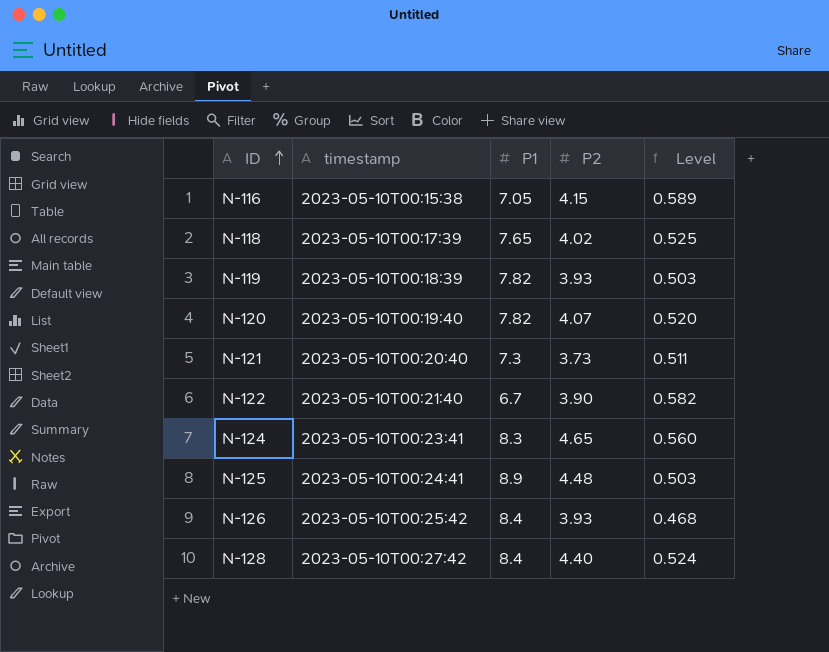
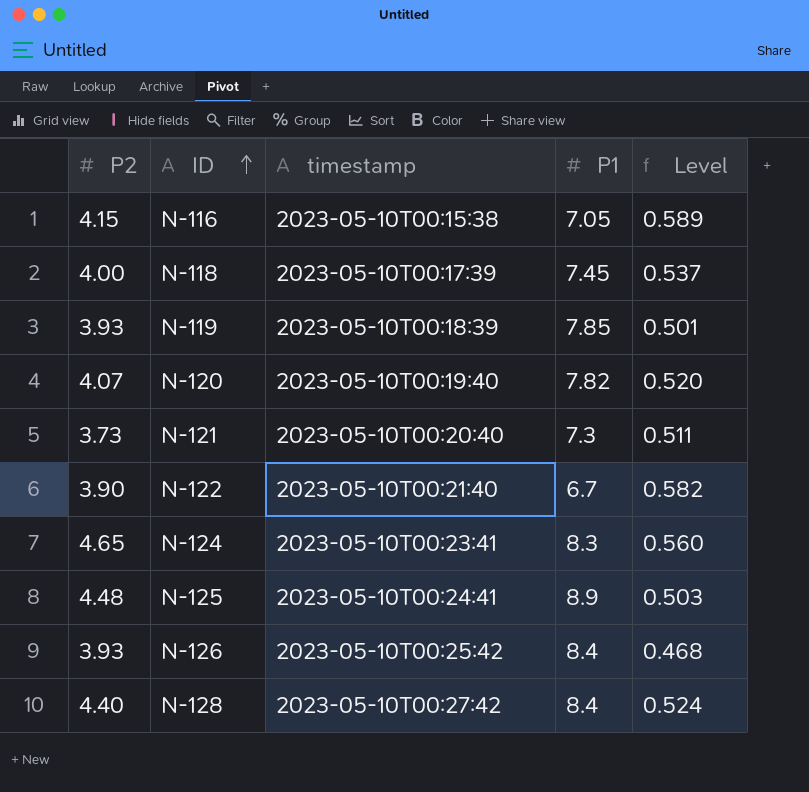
column P2 | position: 4 -> 1
N-118 | P2: 4.02 -> 4.00
N-118 | P1: 7.65 -> 7.45
N-118 | Level: 0.525 -> 0.537
N-119 | P1: 7.82 -> 7.85
N-119 | Level: 0.503 -> 0.501

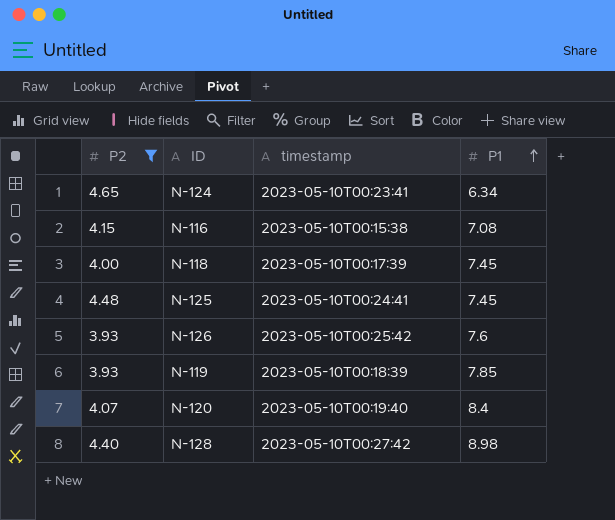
filter: none -> P2 >= 3.93
row order: ID ascending -> P1 ascending
column Level | formula: [P2] / [P1] -> none
N-124 | P1: 8.3 -> 6.34
N-116 | P1: 7.05 -> 7.08
N-125 | P1: 8.9 -> 7.45
N-126 | P1: 8.4 -> 7.6
N-120 | P1: 7.82 -> 8.4
N-128 | P1: 8.4 -> 8.98

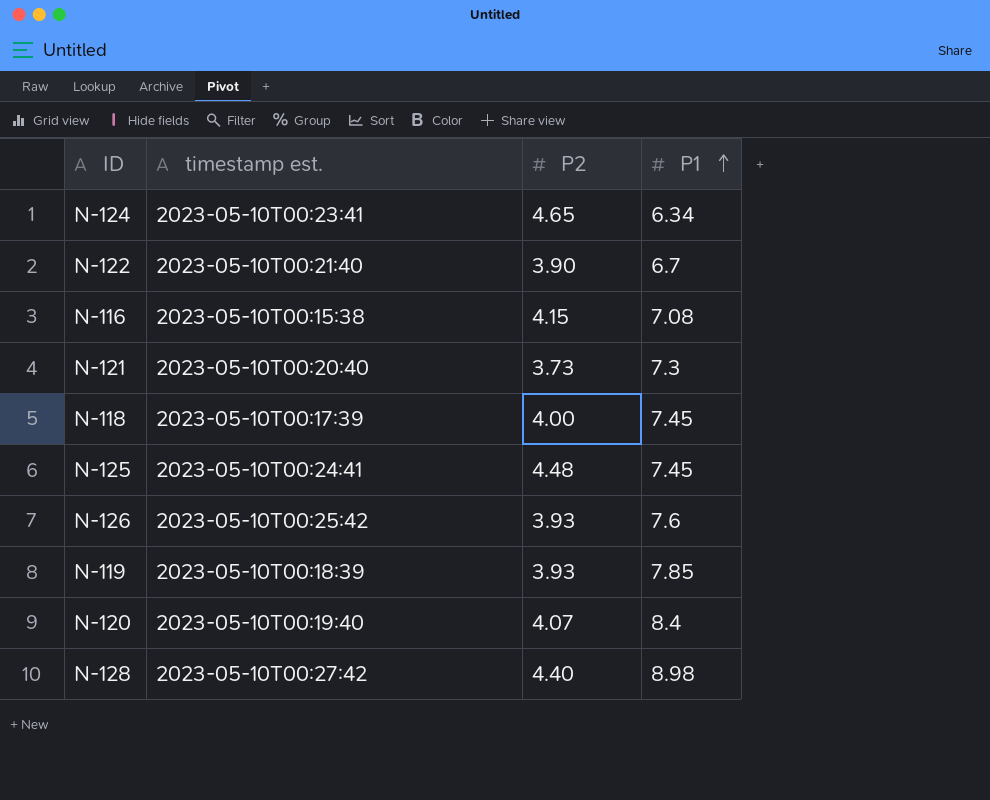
filter: P2 >= 3.93 -> none
column name: timestamp -> timestamp est.
column P2 | position: 1 -> 3

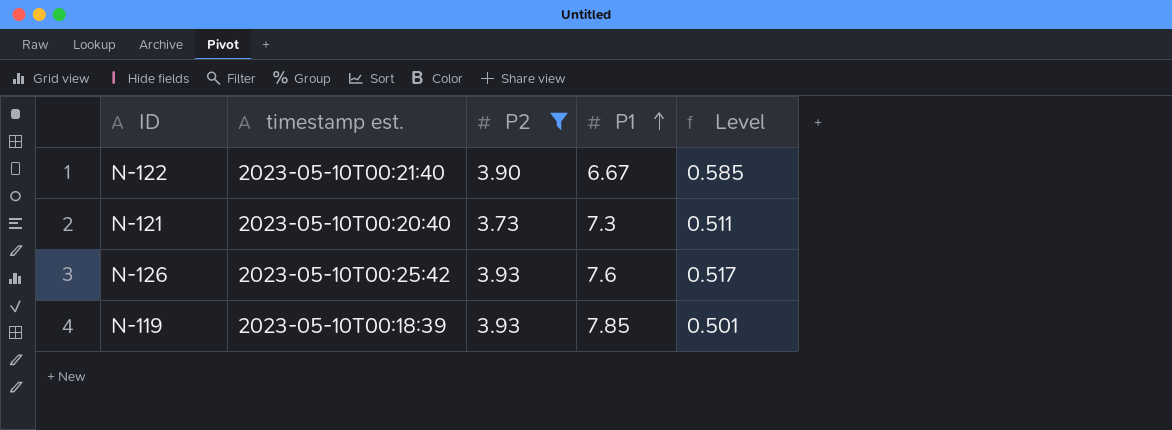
filter: none -> P2 <= 3.93
column Level | formula: none -> [P2] / [P1]
N-122 | P1: 6.7 -> 6.67

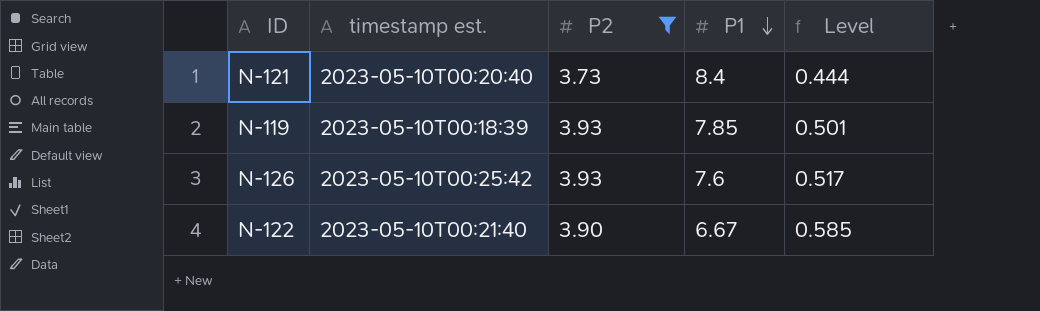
row order: P1 ascending -> P1 descending
N-121 | P1: 7.3 -> 8.4
N-121 | Level: 0.511 -> 0.444

